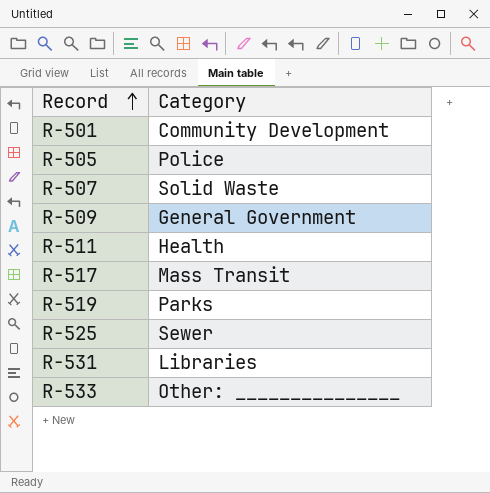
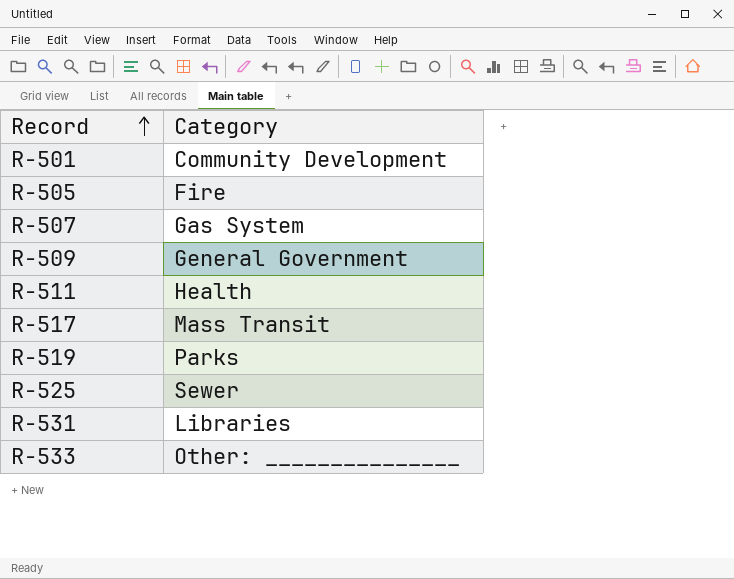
R-505 | Category: Police -> Fire
R-507 | Category: Solid Waste -> Gas System

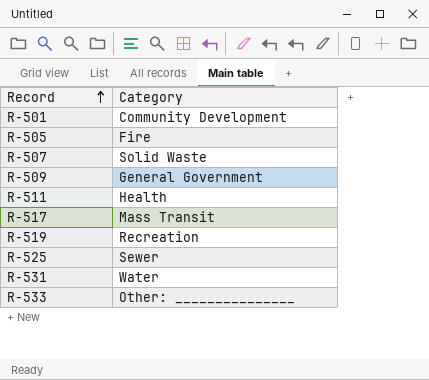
R-507 | Category: Gas System -> Solid Waste
R-519 | Category: Parks -> Recreation
R-531 | Category: Libraries -> Water

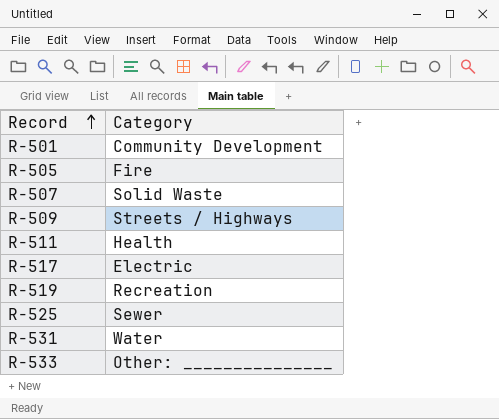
R-509 | Category: General Government -> Streets / Highways
R-517 | Category: Mass Transit -> Electric

